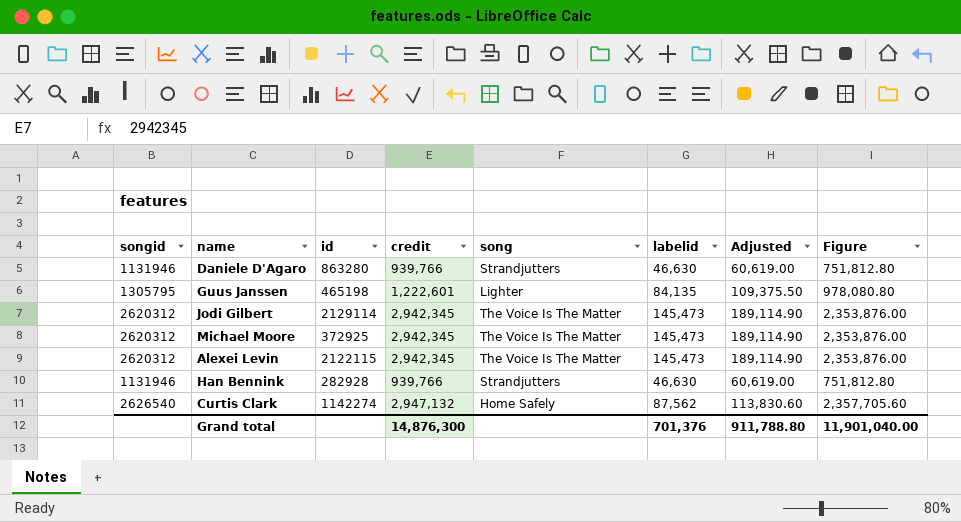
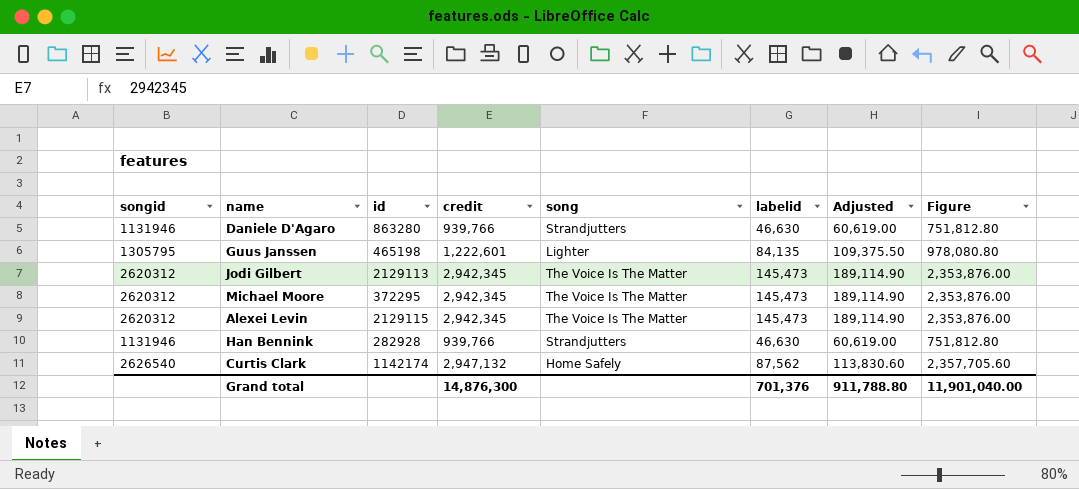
Jodi Gilbert | id: 2129114 -> 2129113
Michael Moore | id: 372925 -> 372295
Alexei Levin | id: 2122115 -> 2129115
Curtis Clark | id: 1142274 -> 1142174

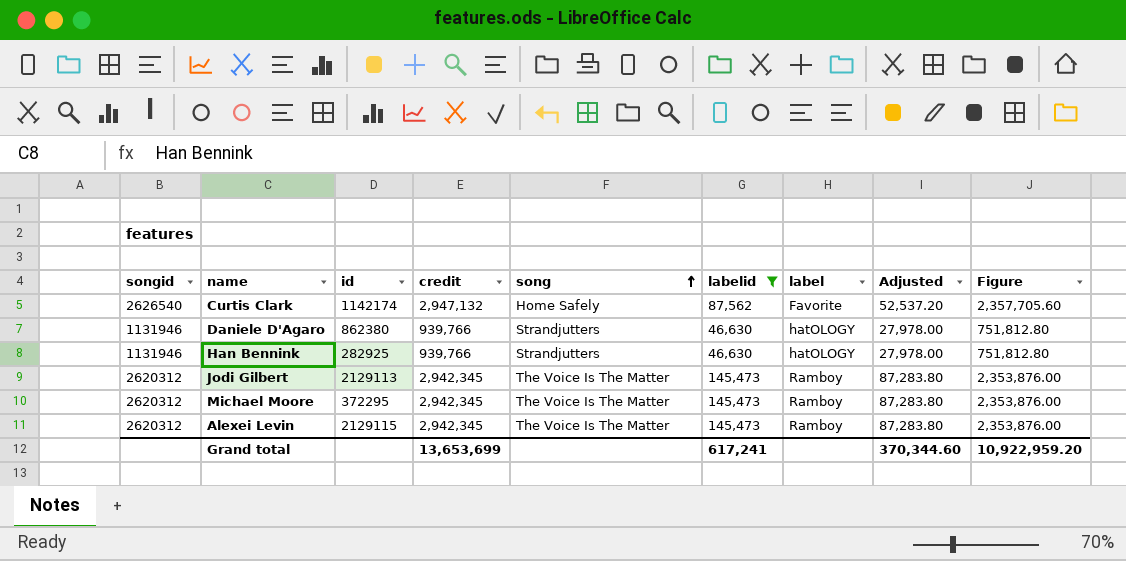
filter: none -> labelid != 84,135
row order: none -> song ascending
column label | position: none -> 7
column Adjusted | formula: [labelid] * 1.3 -> [labelid] * 0.6
Daniele D'Agaro | id: 863280 -> 862380
Han Bennink | id: 282928 -> 282925
Grand total | credit: 14,876,300 -> 13,653,699
Grand total | labelid: 701,376 -> 617,241
Grand total | Adjusted: 911,788.80 -> 370,344.60
Grand total | Figure: 11,901,040.00 -> 10,922,959.20

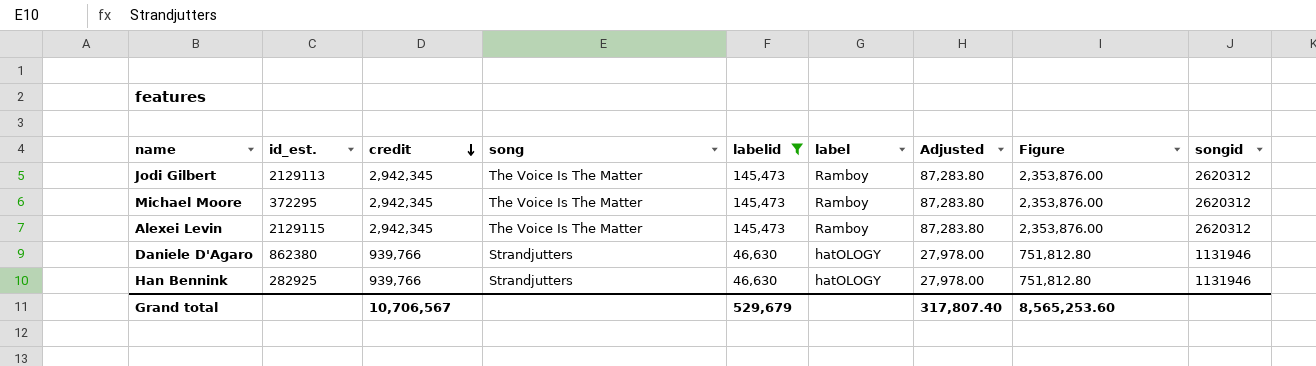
row order: song ascending -> credit descending
column name: id -> id_est.
column songid | position: 1 -> 9
row Curtis Clark: 2626540 | 1142174 | 2,947,132 | Home Safely | 87,562 | Favorite | 52,537.20 | 2,357,705.60 -> none
Grand total | credit: 13,653,699 -> 10,706,567
Grand total | labelid: 617,241 -> 529,679
Grand total | Adjusted: 370,344.60 -> 317,807.40
Grand total | Figure: 10,922,959.20 -> 8,565,253.60

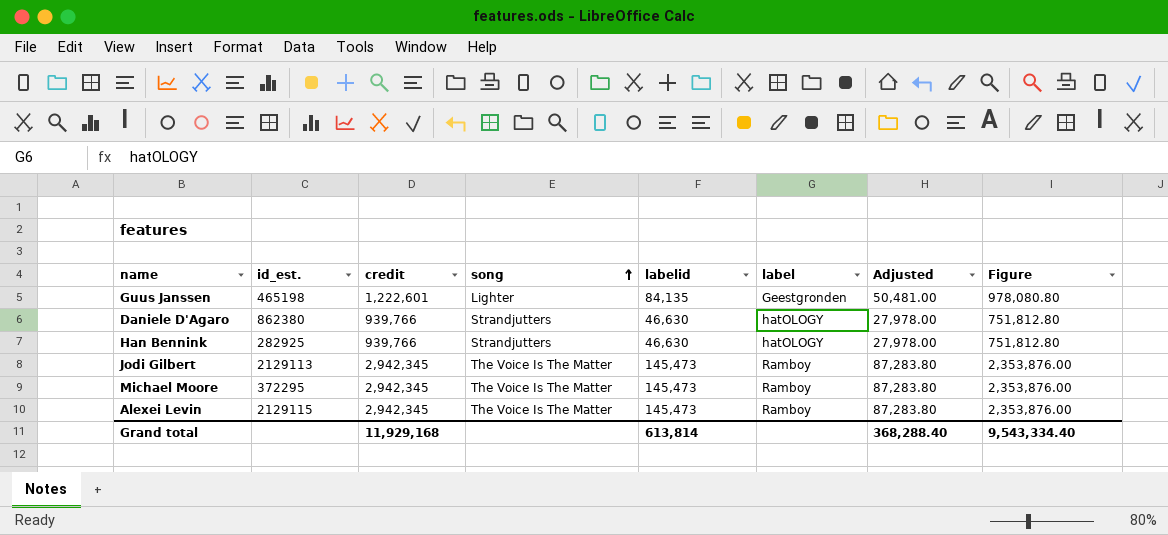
filter: labelid != 84,135 -> none
row order: credit descending -> song ascending
column songid | position: 9 -> none
Grand total | credit: 10,706,567 -> 11,929,168
Grand total | labelid: 529,679 -> 613,814
Grand total | Adjusted: 317,807.40 -> 368,288.40
Grand total | Figure: 8,565,253.60 -> 9,543,334.40

